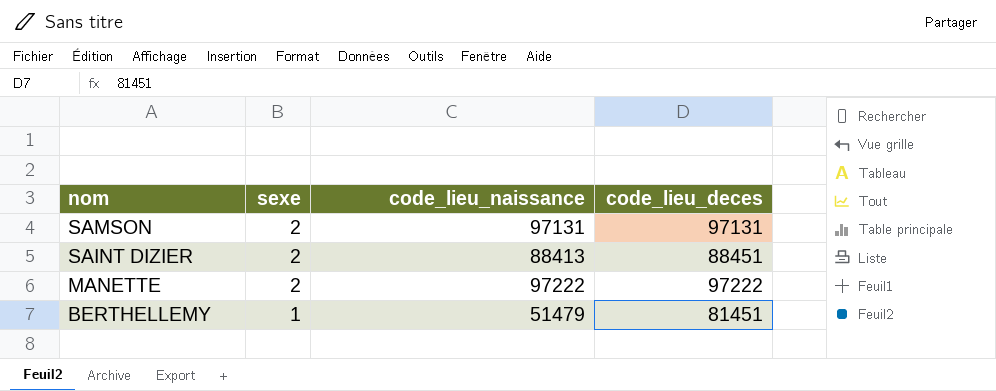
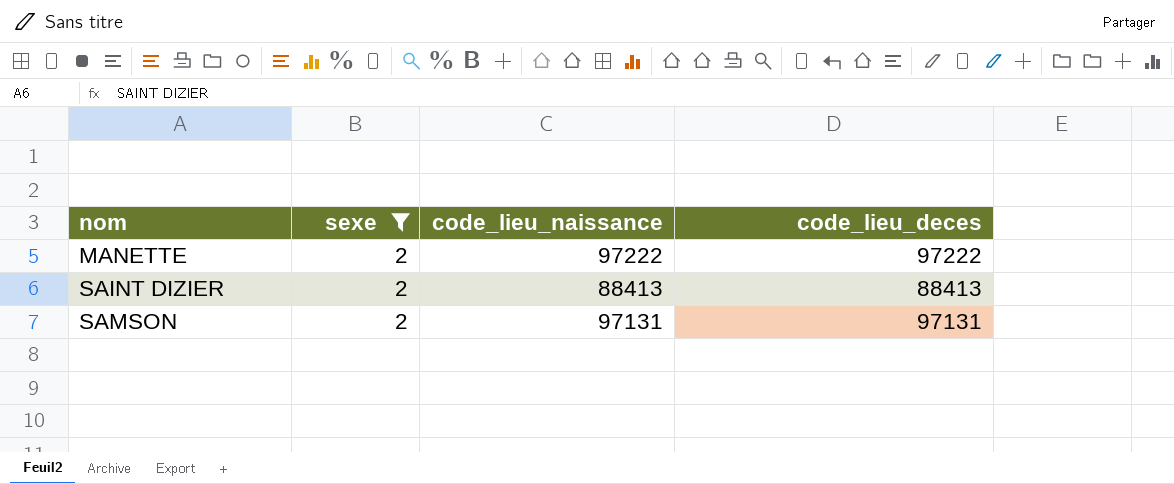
filter: none -> sexe = 2
row order: nom descending -> nom ascending
SAINT DIZIER | code_lieu_deces: 88451 -> 88413

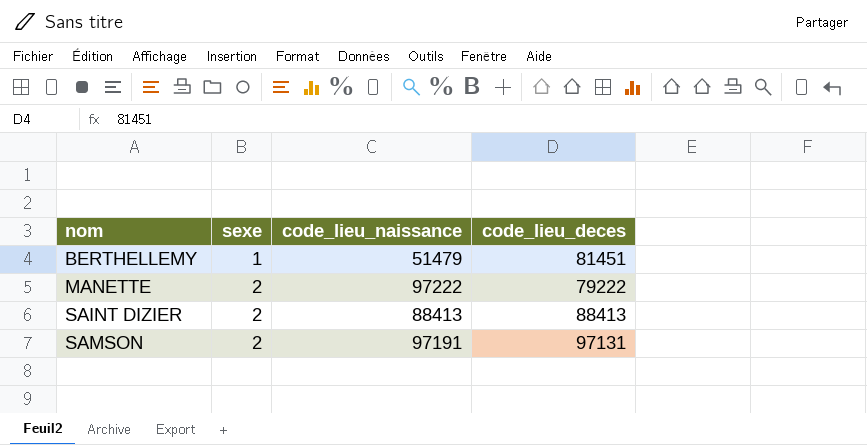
filter: sexe = 2 -> none
MANETTE | code_lieu_deces: 97222 -> 79222
SAMSON | code_lieu_naissance: 97131 -> 97191

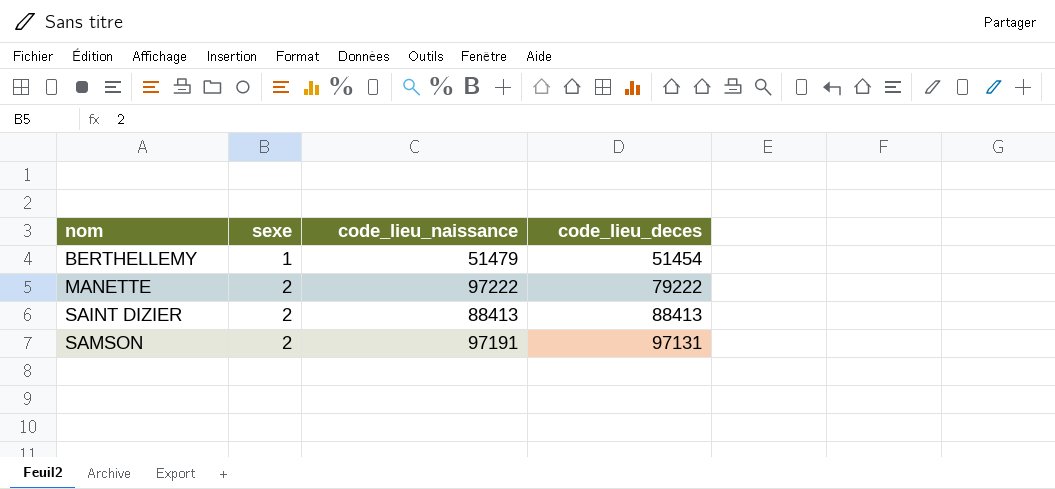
BERTHELLEMY | code_lieu_deces: 81451 -> 51454

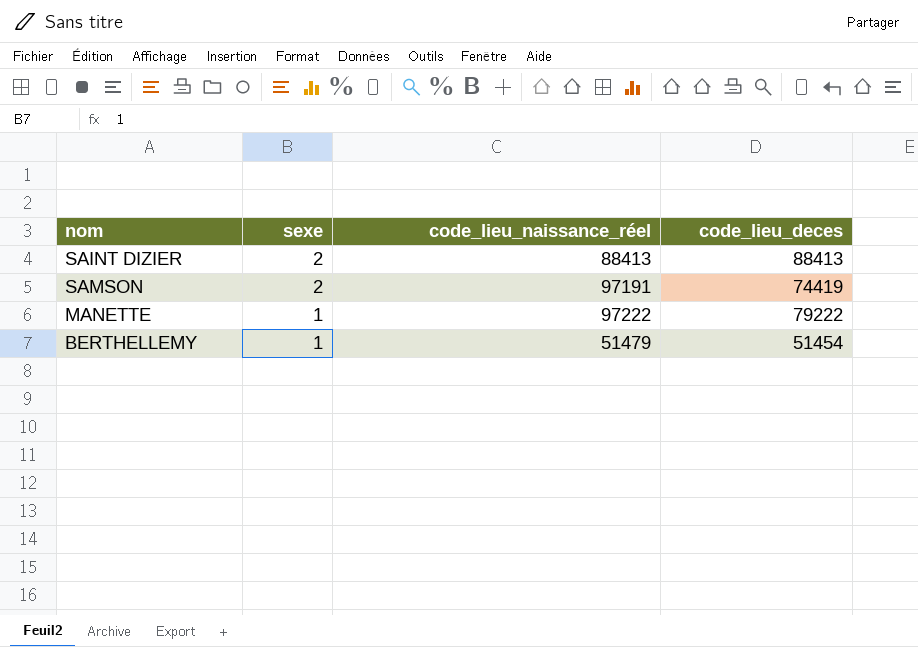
row order: nom ascending -> sexe descending
column name: code_lieu_naissance -> code_lieu_naissance_réel
SAMSON | code_lieu_deces: 97131 -> 74419
MANETTE | sexe: 2 -> 1

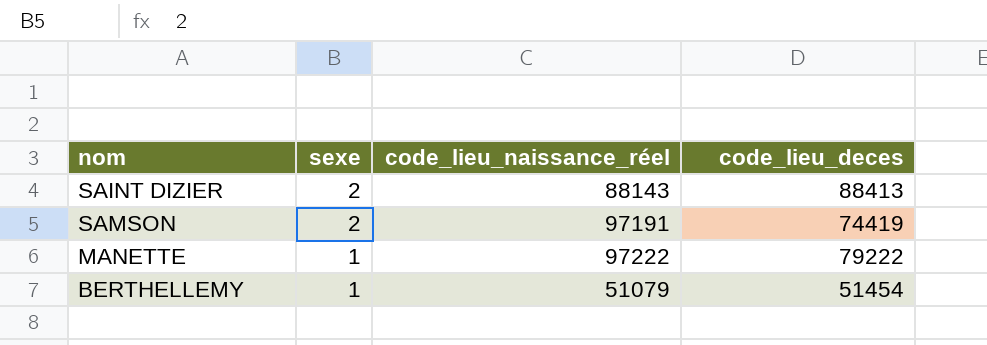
SAINT DIZIER | code_lieu_naissance_réel: 88413 -> 88143
BERTHELLEMY | code_lieu_naissance_réel: 51479 -> 51079

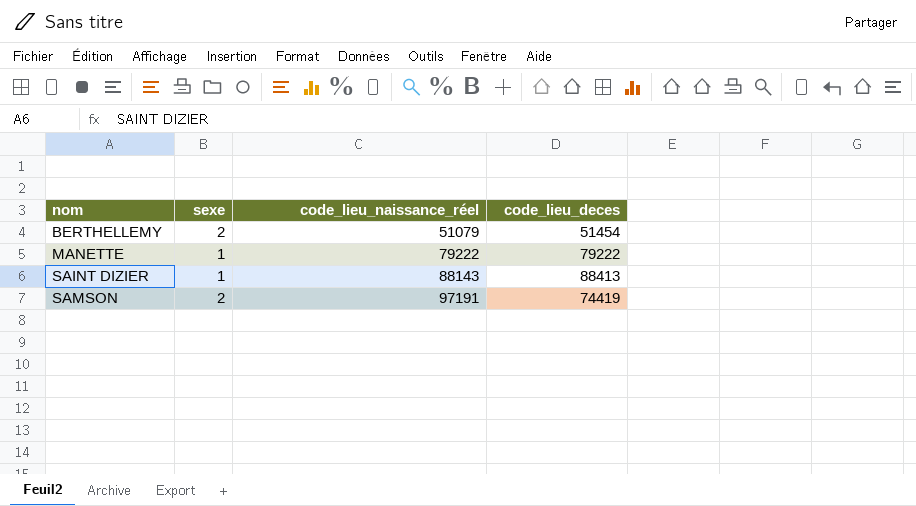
row order: sexe descending -> nom ascending
BERTHELLEMY | sexe: 1 -> 2
MANETTE | code_lieu_naissance_réel: 97222 -> 79222
SAINT DIZIER | sexe: 2 -> 1

